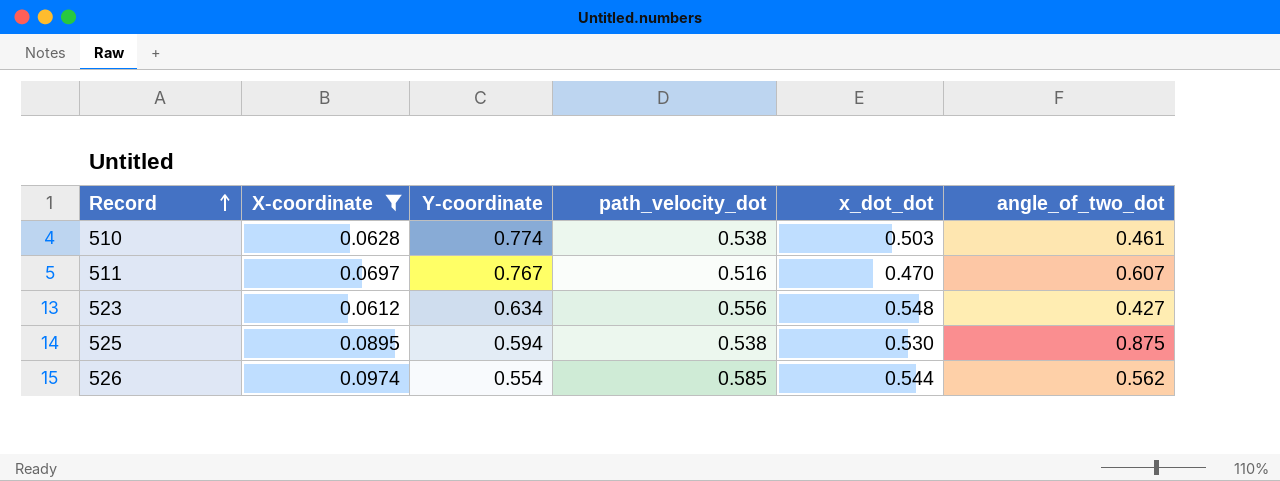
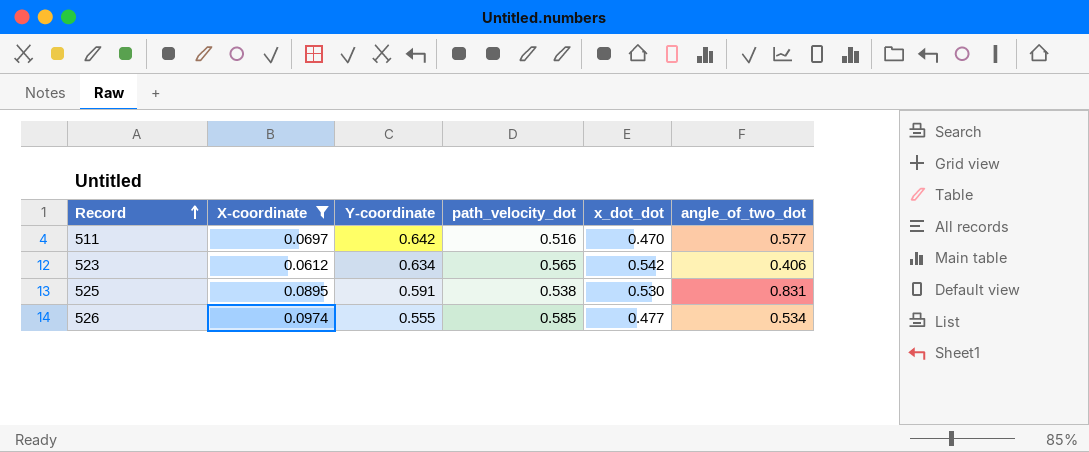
row 510: 0.0628 | 0.774 | 0.538 | 0.503 | 0.461 -> none
511 | Y-coordinate: 0.767 -> 0.642
511 | angle_of_two_dot: 0.607 -> 0.577
523 | path_velocity_dot: 0.556 -> 0.565
523 | x_dot_dot: 0.548 -> 0.542
523 | angle_of_two_dot: 0.427 -> 0.406
525 | Y-coordinate: 0.594 -> 0.591
525 | angle_of_two_dot: 0.875 -> 0.831
526 | Y-coordinate: 0.554 -> 0.555
526 | x_dot_dot: 0.544 -> 0.477
526 | angle_of_two_dot: 0.562 -> 0.534

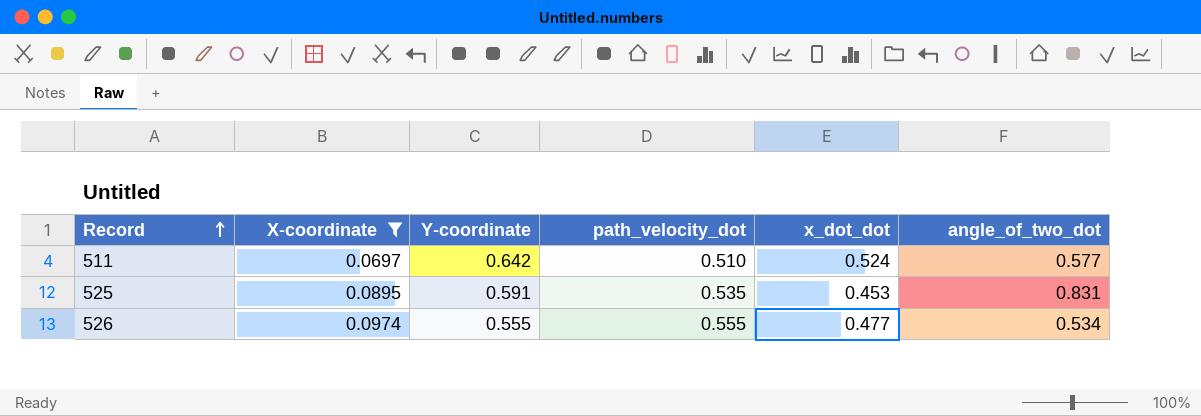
row 523: 0.0612 | 0.634 | 0.565 | 0.542 | 0.406 -> none
511 | path_velocity_dot: 0.516 -> 0.510
511 | x_dot_dot: 0.470 -> 0.524
525 | path_velocity_dot: 0.538 -> 0.535
525 | x_dot_dot: 0.530 -> 0.453
526 | path_velocity_dot: 0.585 -> 0.555

